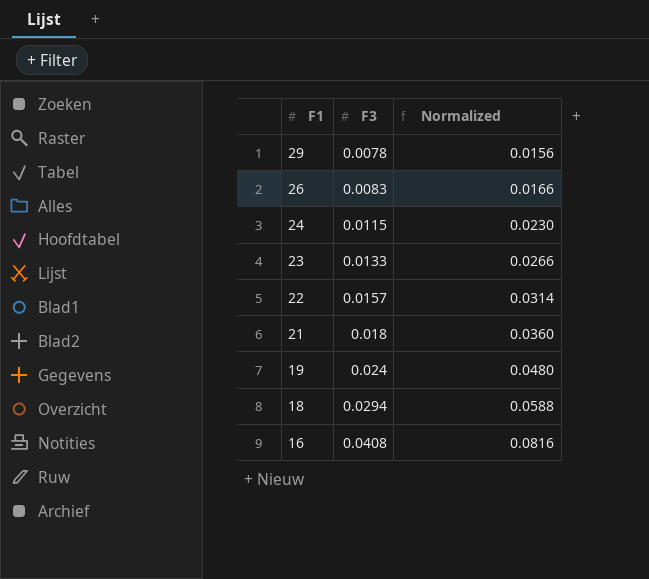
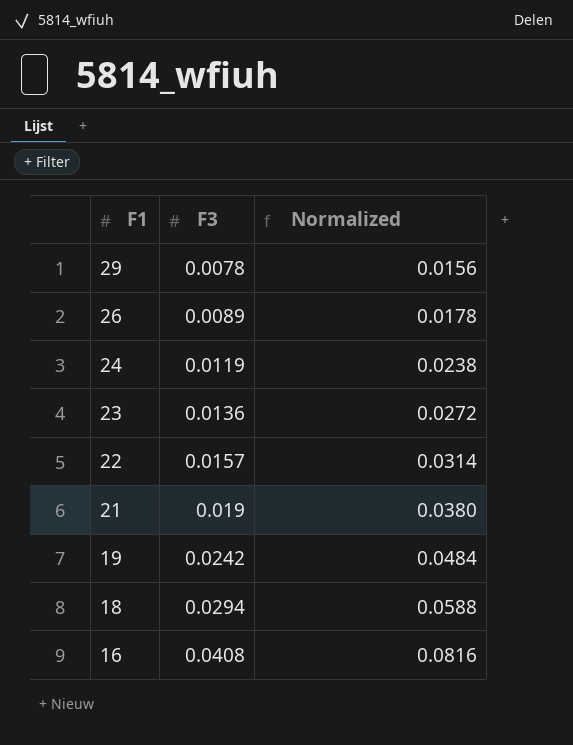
26 | F3: 0.0083 -> 0.0089
26 | Normalized: 0.0166 -> 0.0178
24 | F3: 0.0115 -> 0.0119
24 | Normalized: 0.0230 -> 0.0238
23 | F3: 0.0133 -> 0.0136
23 | Normalized: 0.0266 -> 0.0272
21 | F3: 0.018 -> 0.019
21 | Normalized: 0.0360 -> 0.0380
19 | F3: 0.024 -> 0.0242
19 | Normalized: 0.0480 -> 0.0484

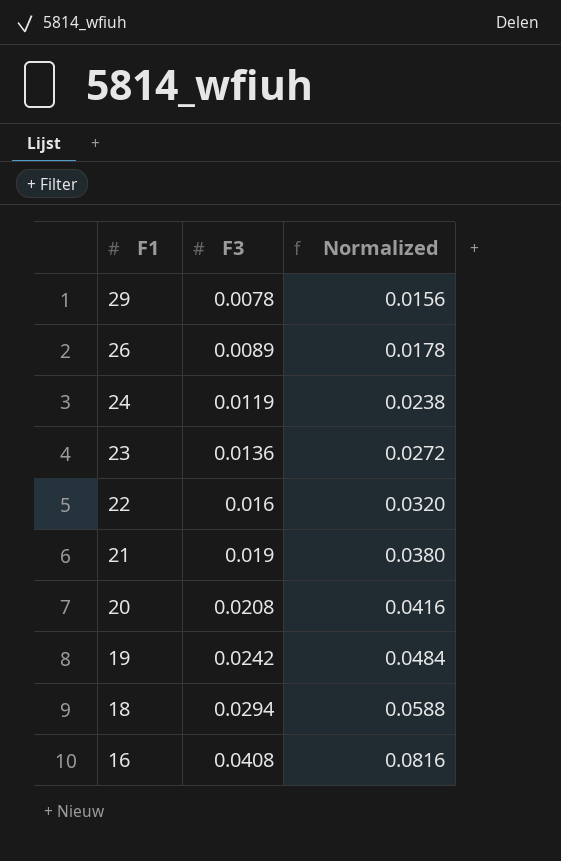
22 | F3: 0.0157 -> 0.016
22 | Normalized: 0.0314 -> 0.0320
row 20: none -> 0.0208 | 0.0416

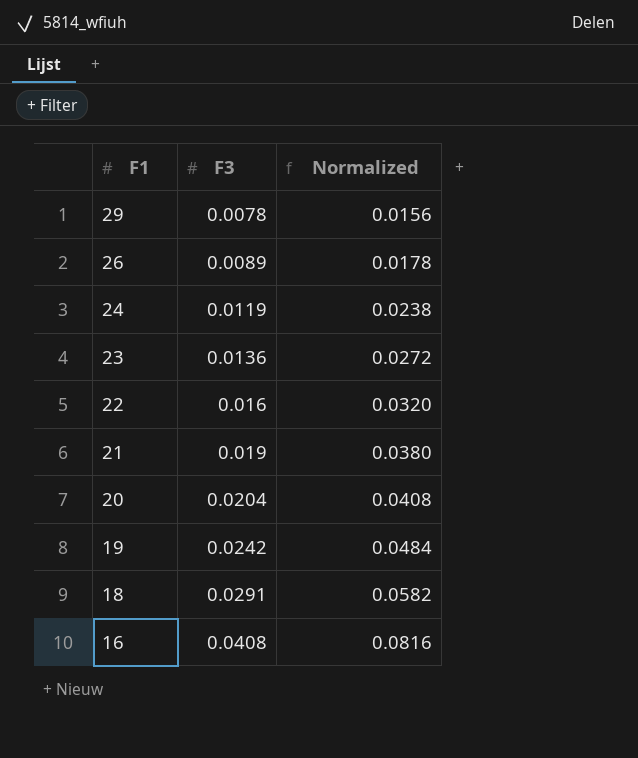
20 | F3: 0.0208 -> 0.0204
20 | Normalized: 0.0416 -> 0.0408
18 | F3: 0.0294 -> 0.0291
18 | Normalized: 0.0588 -> 0.0582

